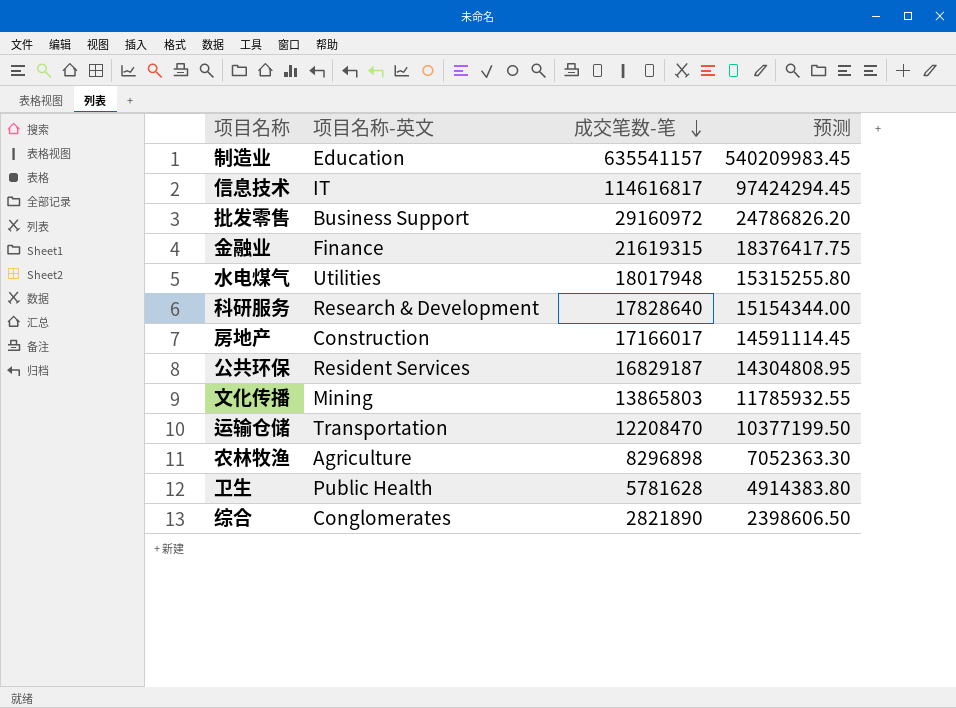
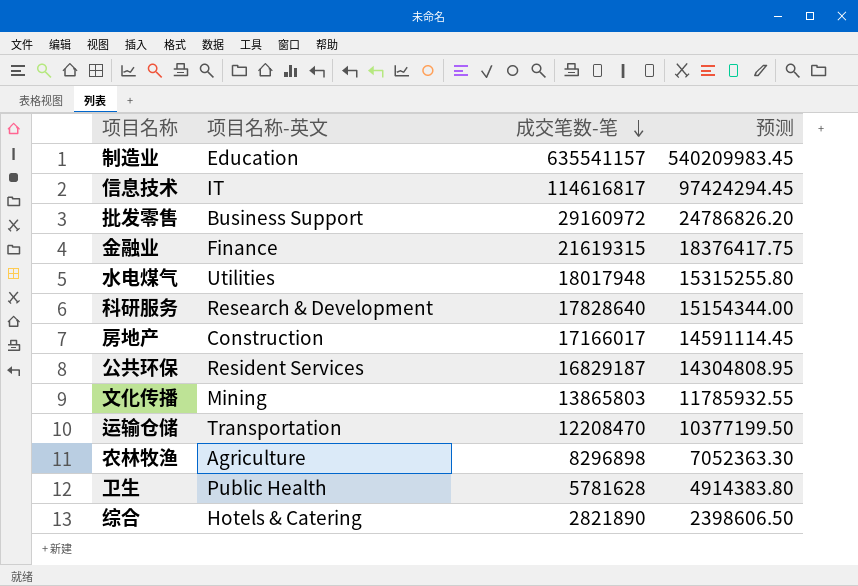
综合 | 项目名称-英文: Conglomerates -> Hotels & Catering

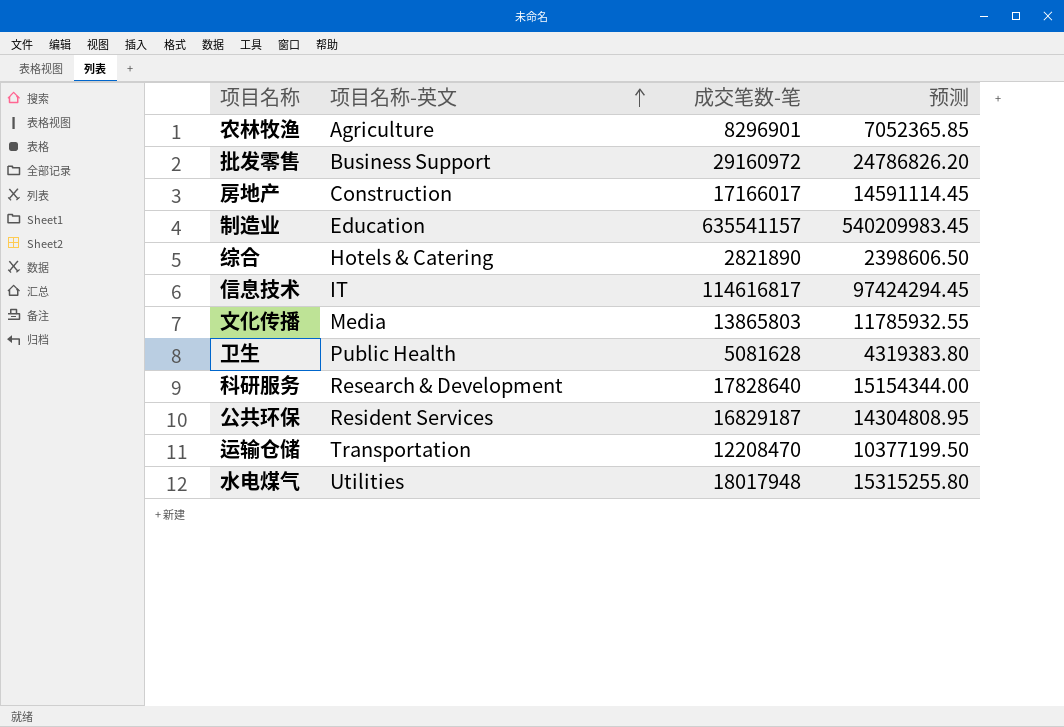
row order: 成交笔数-笔 descending -> 项目名称-英文 ascending
row 金融业: Finance | 21619315 | 18376417.75 -> none
农林牧渔 | 成交笔数-笔: 8296898 -> 8296901
农林牧渔 | 预测: 7052363.30 -> 7052365.85
文化传播 | 项目名称-英文: Mining -> Media
卫生 | 成交笔数-笔: 5781628 -> 5081628
卫生 | 预测: 4914383.80 -> 4319383.80

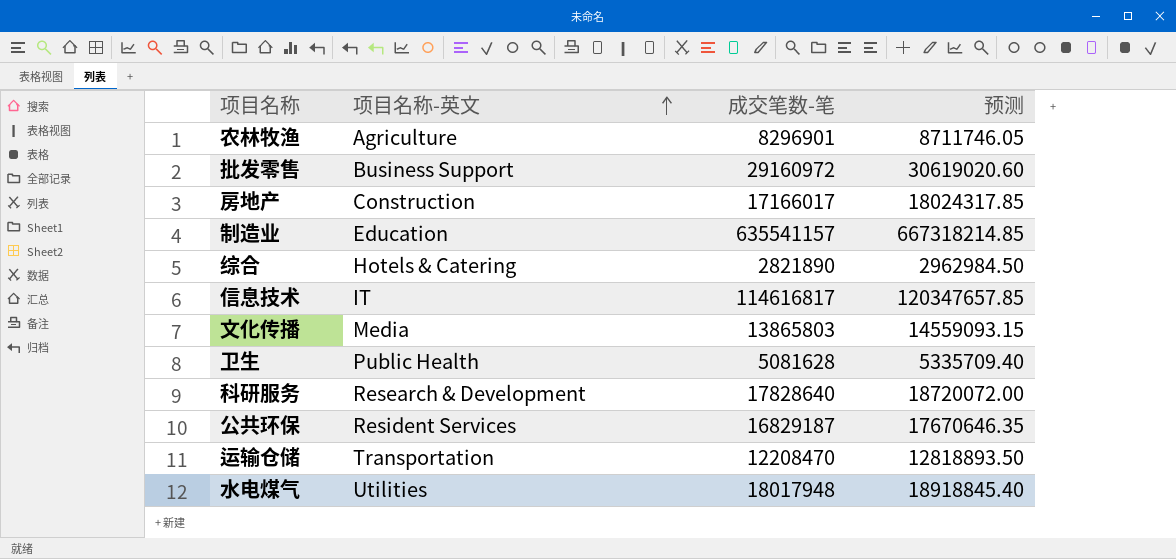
column 预测 | formula: [成交笔数-笔] * 0.85 -> [成交笔数-笔] * 1.05

